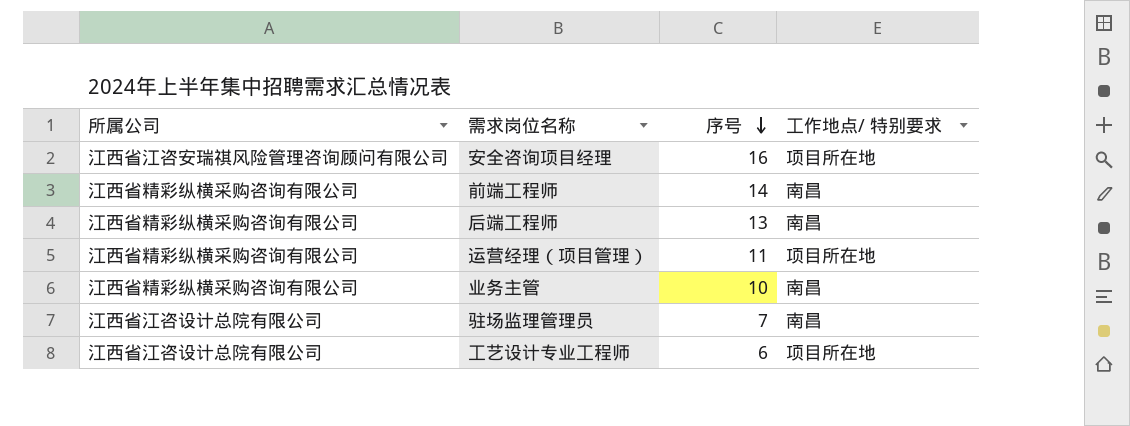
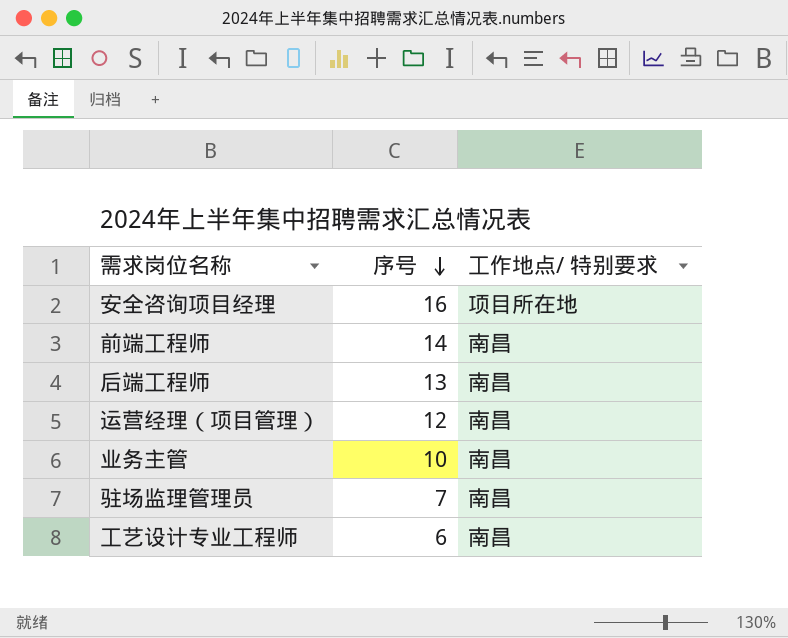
column 所属公司 | position: 1 -> none
运营经理（项目管理） | 序号: 11 -> 12
运营经理（项目管理） | 工作地点/ 特别要求: 项目所在地 -> 南昌
工艺设计专业工程师 | 工作地点/ 特别要求: 项目所在地 -> 南昌

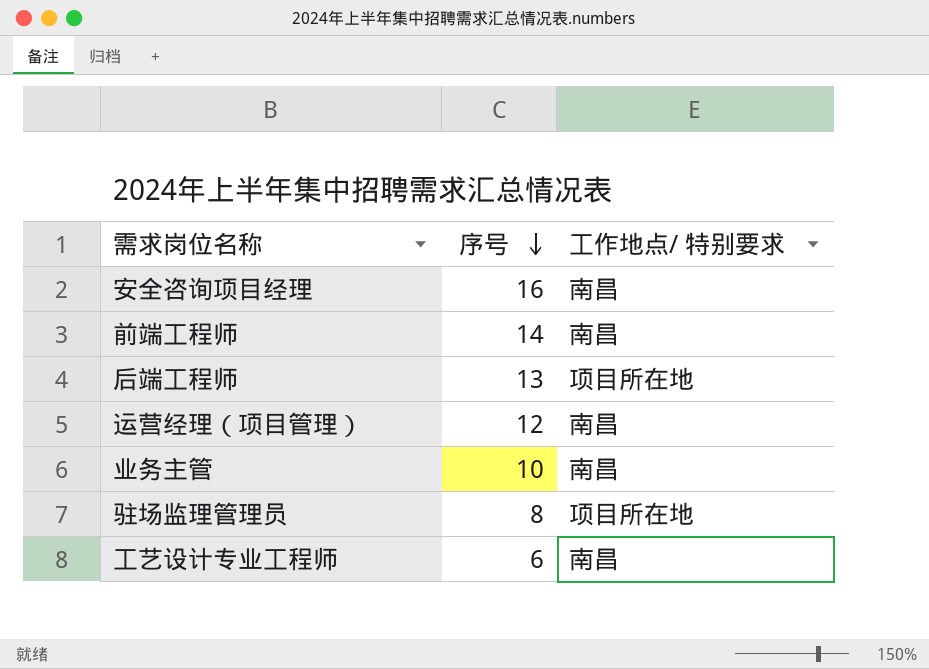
安全咨询项目经理 | 工作地点/ 特别要求: 项目所在地 -> 南昌
后端工程师 | 工作地点/ 特别要求: 南昌 -> 项目所在地
驻场监理管理员 | 序号: 7 -> 8
驻场监理管理员 | 工作地点/ 特别要求: 南昌 -> 项目所在地

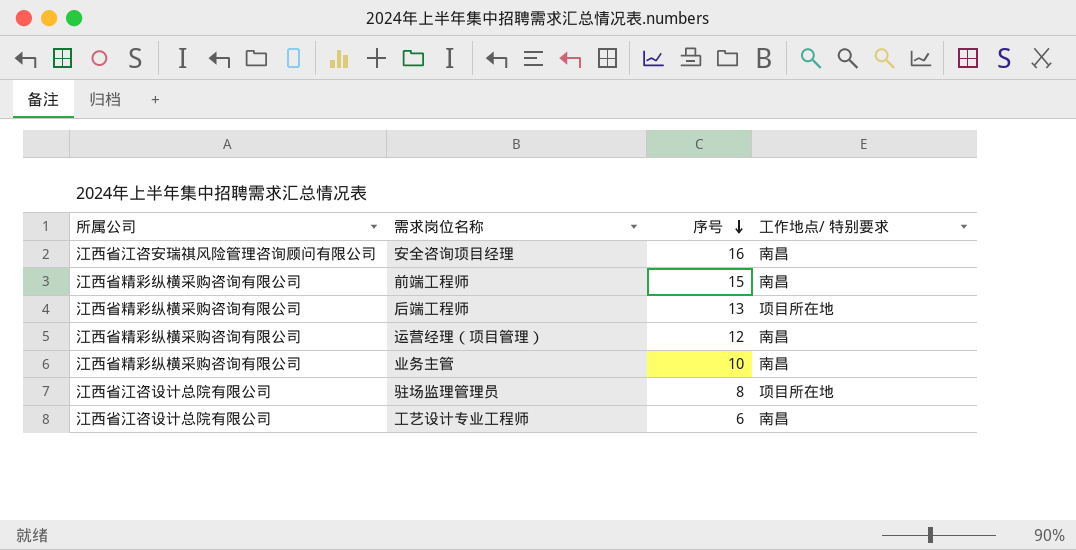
column 所属公司 | position: none -> 1
前端工程师 | 序号: 14 -> 15

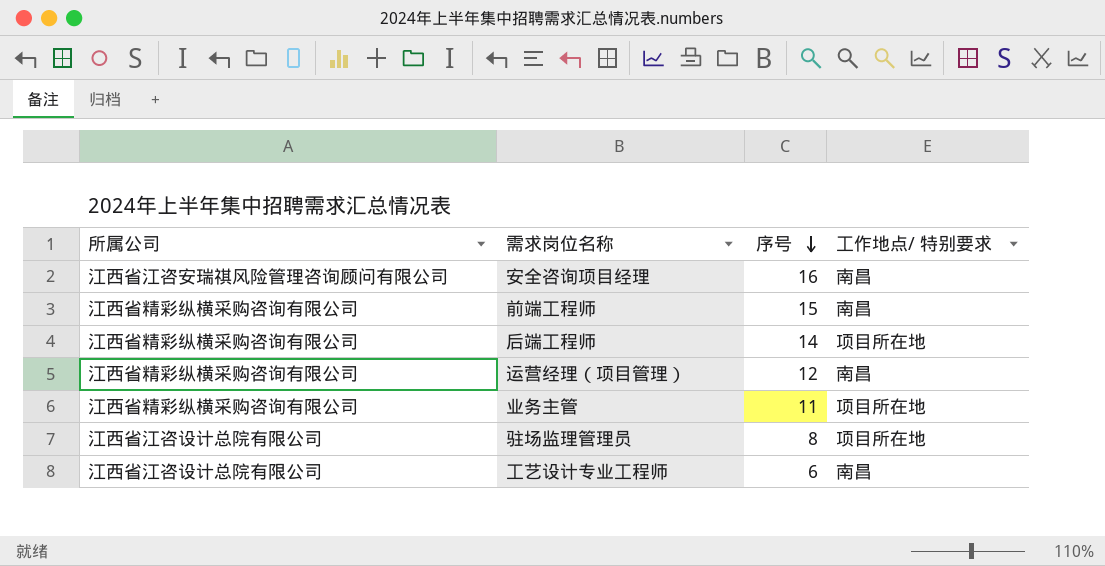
后端工程师 | 序号: 13 -> 14
业务主管 | 序号: 10 -> 11
业务主管 | 工作地点/ 特别要求: 南昌 -> 项目所在地

